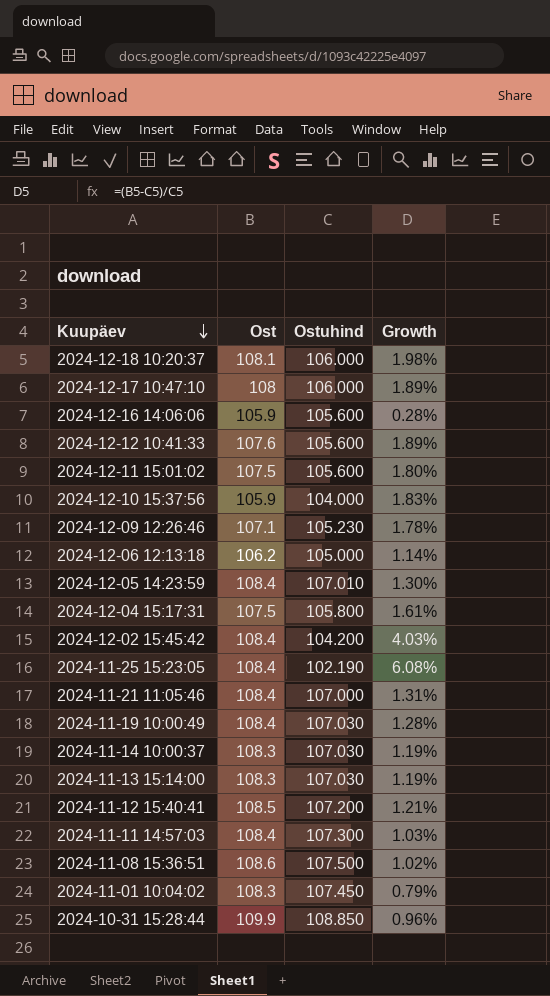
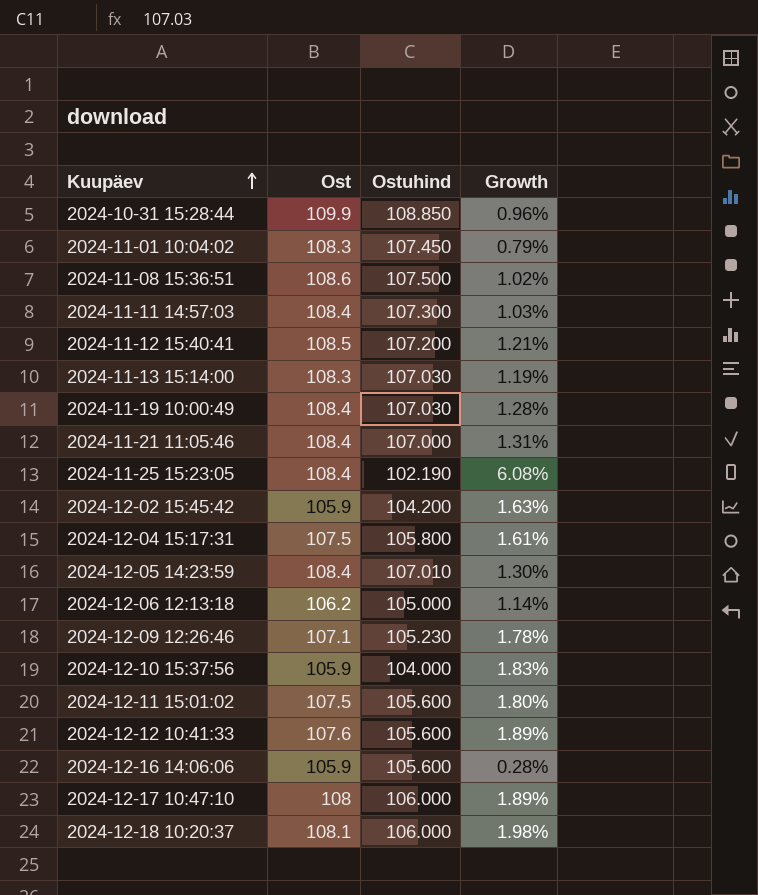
row order: Kuupäev descending -> Kuupäev ascending
row 2024-11-14 10:00:37: 108.3 | 107.030 | 1.19% -> none
2024-12-02 15:45:42 | Ost: 108.4 -> 105.9
2024-12-02 15:45:42 | Growth: 4.03% -> 1.63%

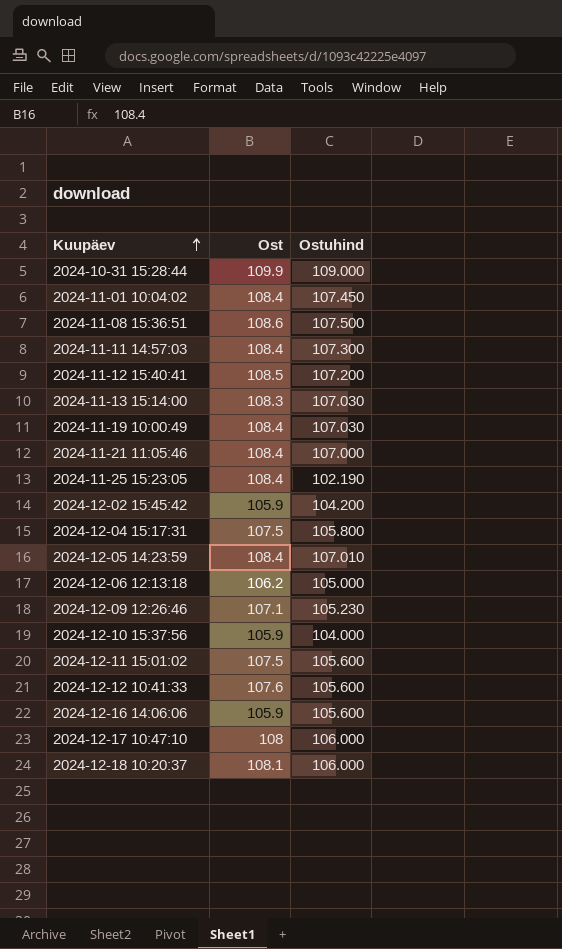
column Growth | formula: ([Ost] - [Ostuhind]) / [Ostuhind] -> none
2024-10-31 15:28:44 | Ostuhind: 108.850 -> 109.000
2024-11-01 10:04:02 | Ost: 108.3 -> 108.4

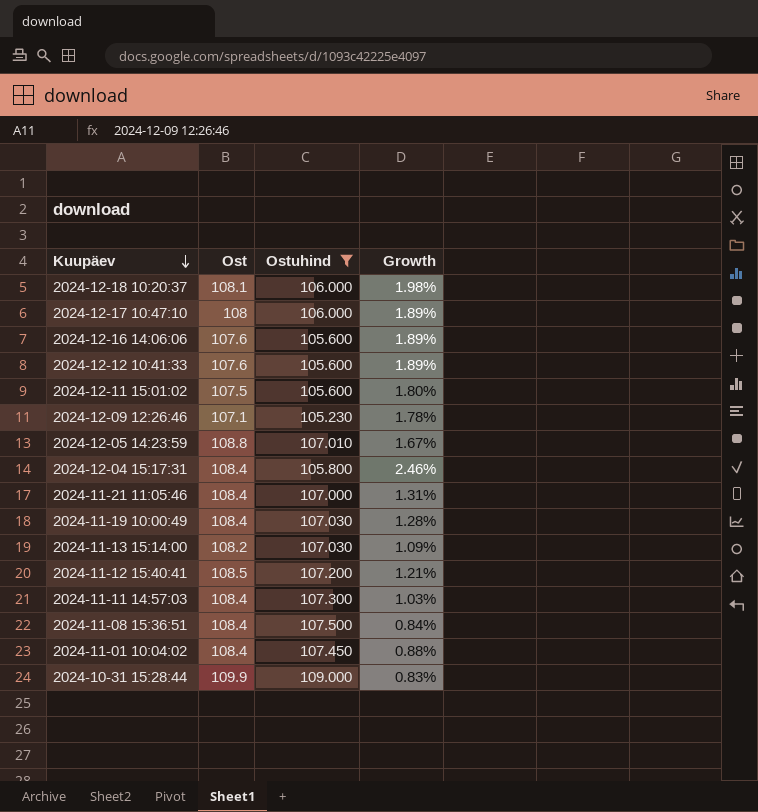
filter: none -> Ostuhind >= 105.230
row order: Kuupäev ascending -> Kuupäev descending
column Growth | formula: none -> ([Ost] - [Ostuhind]) / [Ostuhind]
2024-12-16 14:06:06 | Ost: 105.9 -> 107.6
2024-12-05 14:23:59 | Ost: 108.4 -> 108.8
2024-12-04 15:17:31 | Ost: 107.5 -> 108.4
2024-11-13 15:14:00 | Ost: 108.3 -> 108.2
2024-11-08 15:36:51 | Ost: 108.6 -> 108.4

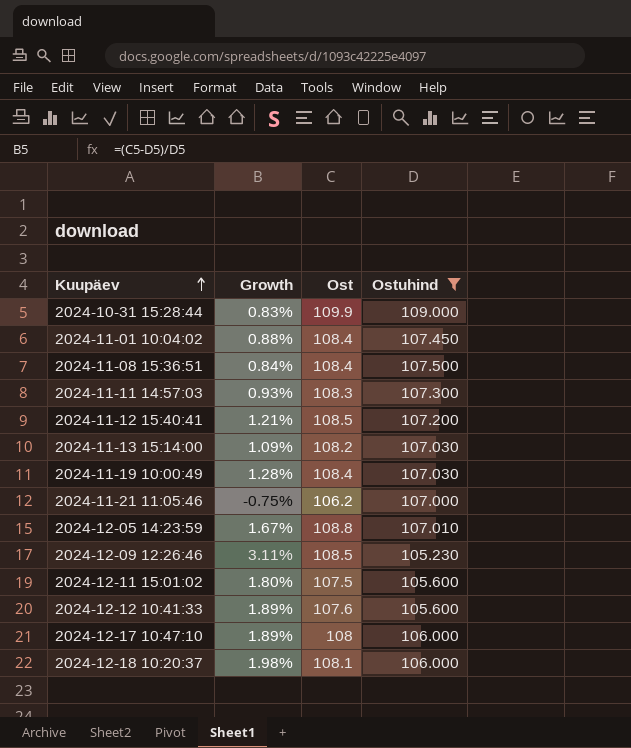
row order: Kuupäev descending -> Kuupäev ascending
column Growth | position: 4 -> 2
row 2024-12-16 14:06:06: 107.6 | 105.600 | 1.89% -> none
row 2024-12-04 15:17:31: 108.4 | 105.800 | 2.46% -> none
2024-11-11 14:57:03 | Growth: 1.03% -> 0.93%
2024-11-11 14:57:03 | Ost: 108.4 -> 108.3
2024-11-21 11:05:46 | Growth: 1.31% -> -0.75%
2024-11-21 11:05:46 | Ost: 108.4 -> 106.2
2024-12-09 12:26:46 | Growth: 1.78% -> 3.11%
2024-12-09 12:26:46 | Ost: 107.1 -> 108.5

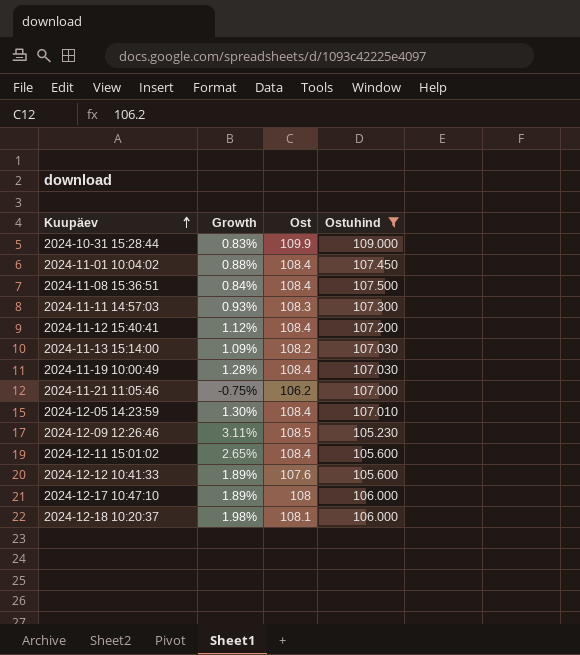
2024-11-12 15:40:41 | Growth: 1.21% -> 1.12%
2024-11-12 15:40:41 | Ost: 108.5 -> 108.4
2024-12-05 14:23:59 | Growth: 1.67% -> 1.30%
2024-12-05 14:23:59 | Ost: 108.8 -> 108.4
2024-12-11 15:01:02 | Growth: 1.80% -> 2.65%
2024-12-11 15:01:02 | Ost: 107.5 -> 108.4

